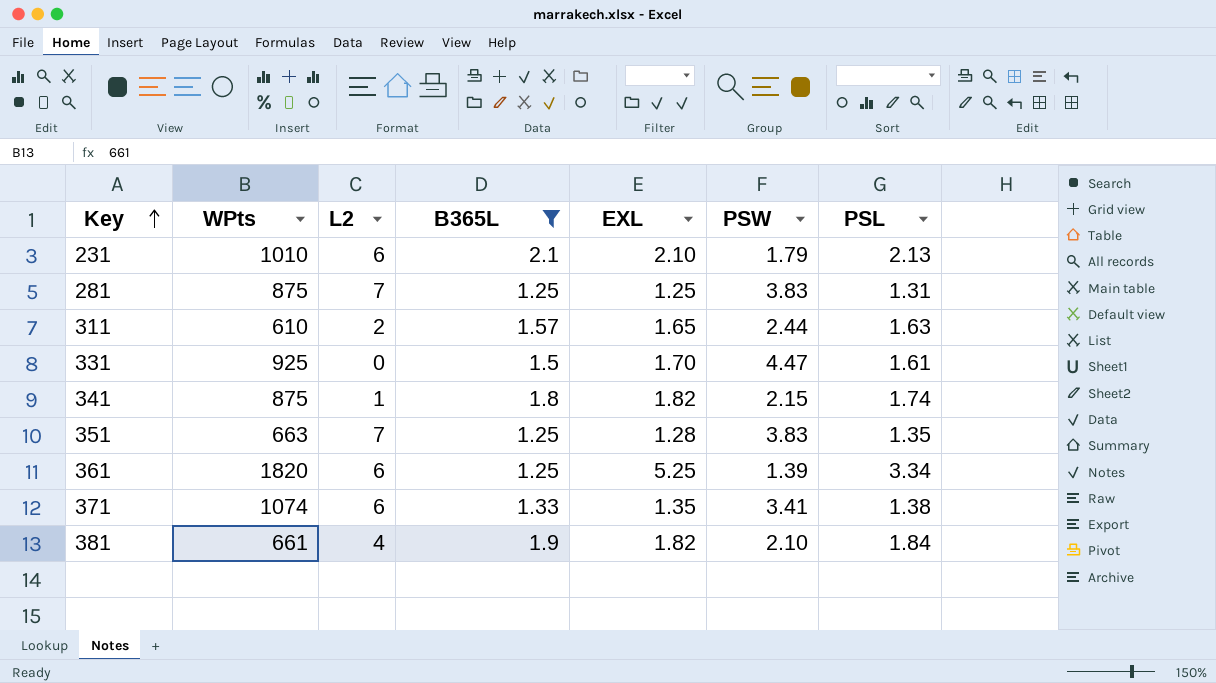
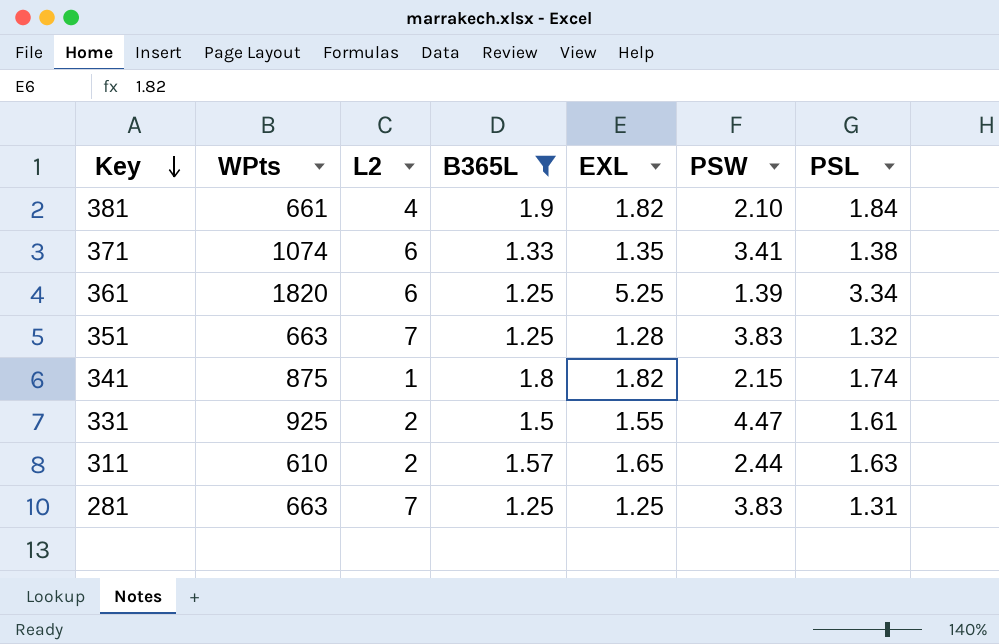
row order: Key ascending -> Key descending
row 231: 1010 | 6 | 2.1 | 2.10 | 1.79 | 2.13 -> none
351 | PSL: 1.35 -> 1.32
331 | L2: 0 -> 2
331 | EXL: 1.70 -> 1.55
281 | WPts: 875 -> 663

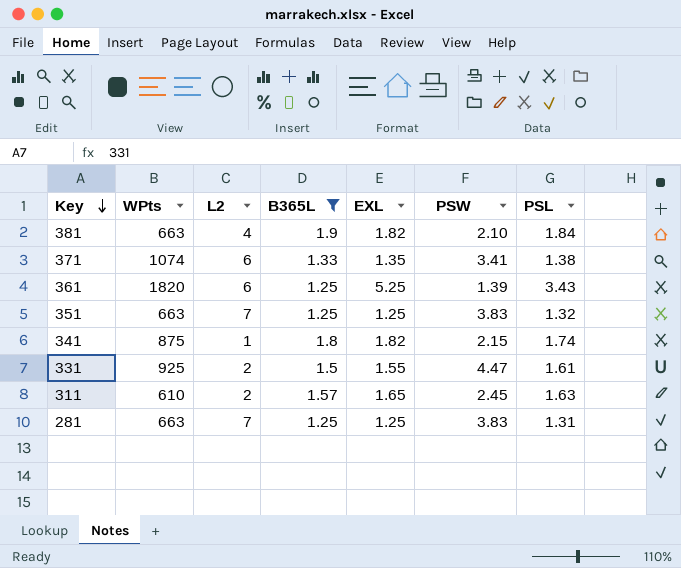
381 | WPts: 661 -> 663
361 | PSL: 3.34 -> 3.43
351 | EXL: 1.28 -> 1.25
311 | PSW: 2.44 -> 2.45

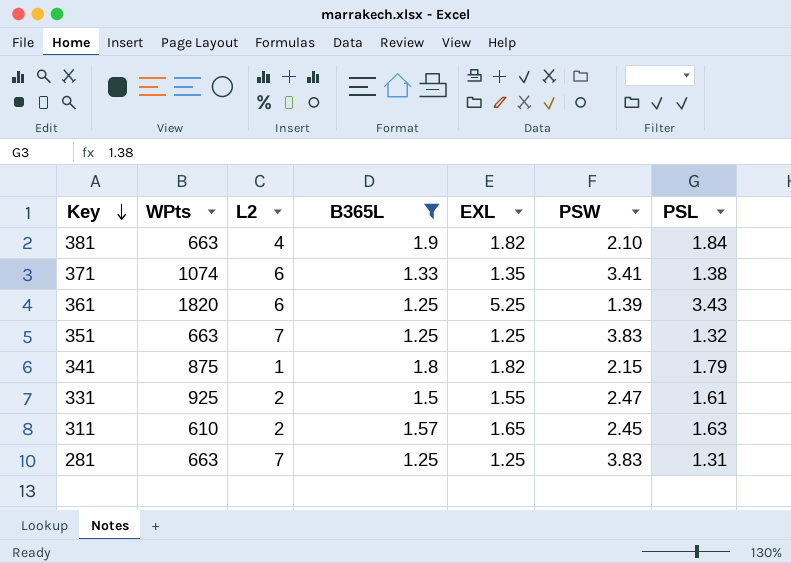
341 | PSL: 1.74 -> 1.79
331 | PSW: 4.47 -> 2.47

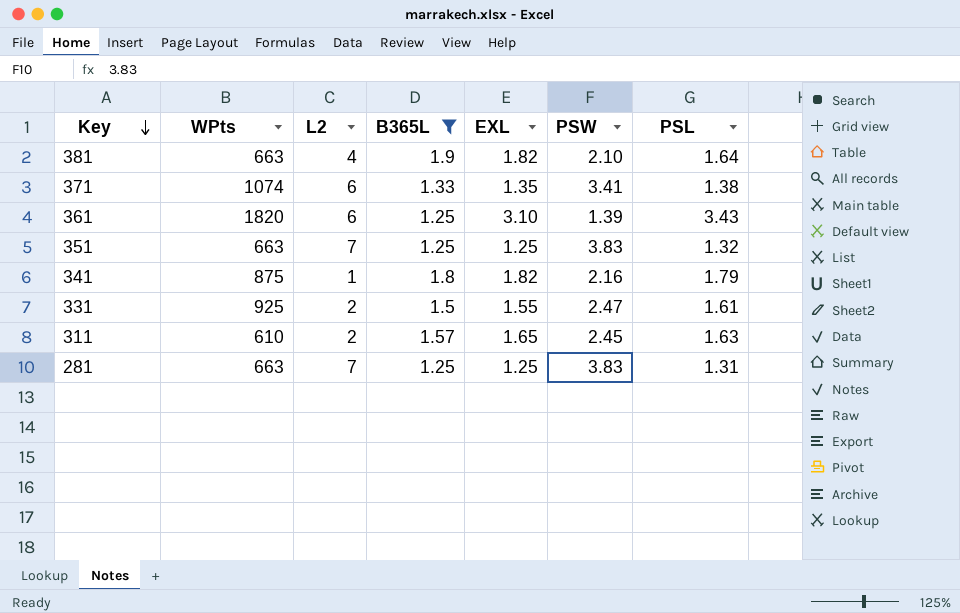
381 | PSL: 1.84 -> 1.64
361 | EXL: 5.25 -> 3.10
341 | PSW: 2.15 -> 2.16

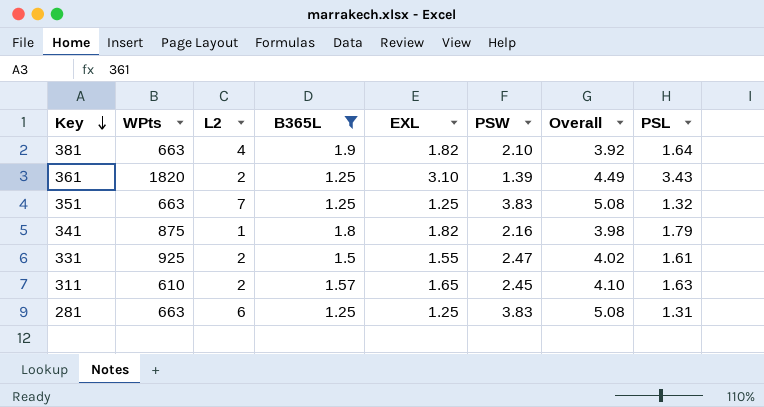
column Overall | formula: none -> [EXL] + [PSW]
row 371: 1074 | 6 | 1.33 | 1.35 | 3.41 | 1.38 -> none
361 | L2: 6 -> 2
281 | L2: 7 -> 6

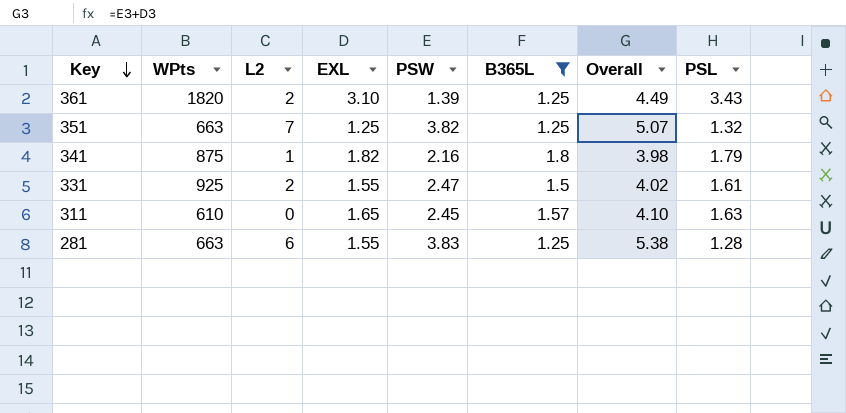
column B365L | position: 4 -> 6
row 381: 663 | 4 | 1.9 | 1.82 | 2.10 | 3.92 | 1.64 -> none
351 | PSW: 3.83 -> 3.82
351 | Overall: 5.08 -> 5.07
311 | L2: 2 -> 0
281 | EXL: 1.25 -> 1.55
281 | Overall: 5.08 -> 5.38
281 | PSL: 1.31 -> 1.28

